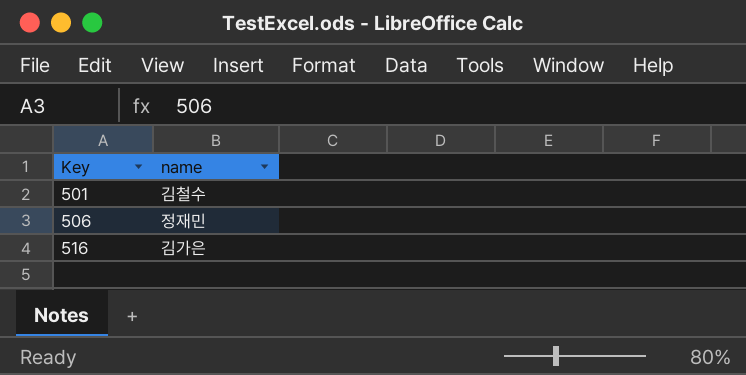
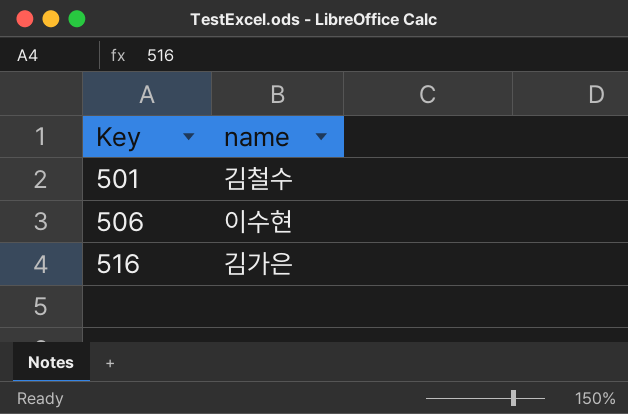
506 | name: 정재민 -> 이수현

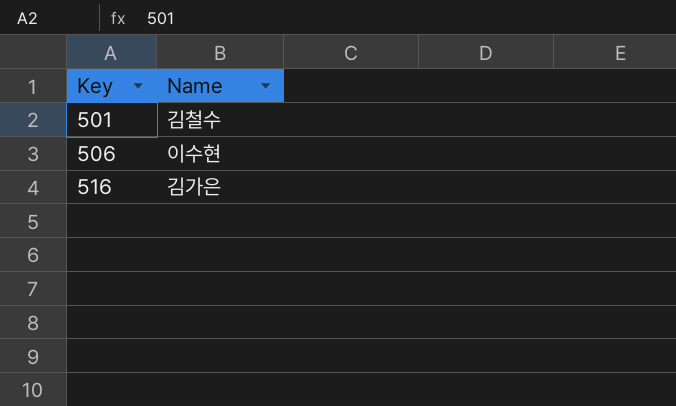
column name: name -> Name

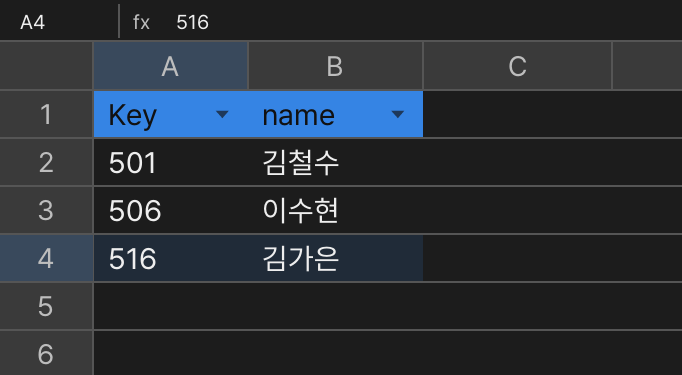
column name: Name -> name

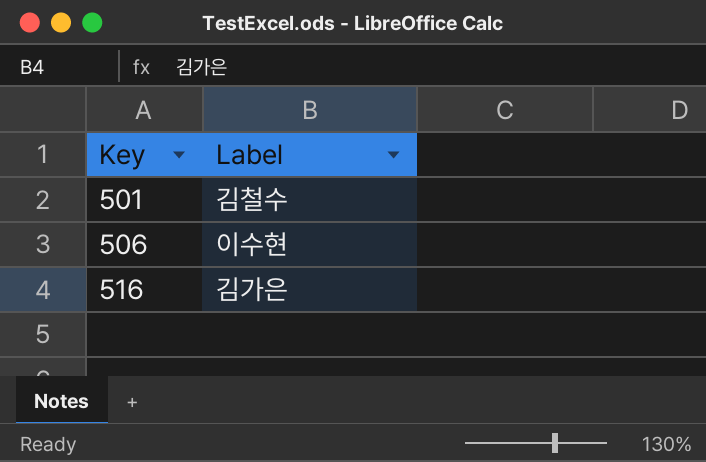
column name: name -> Label

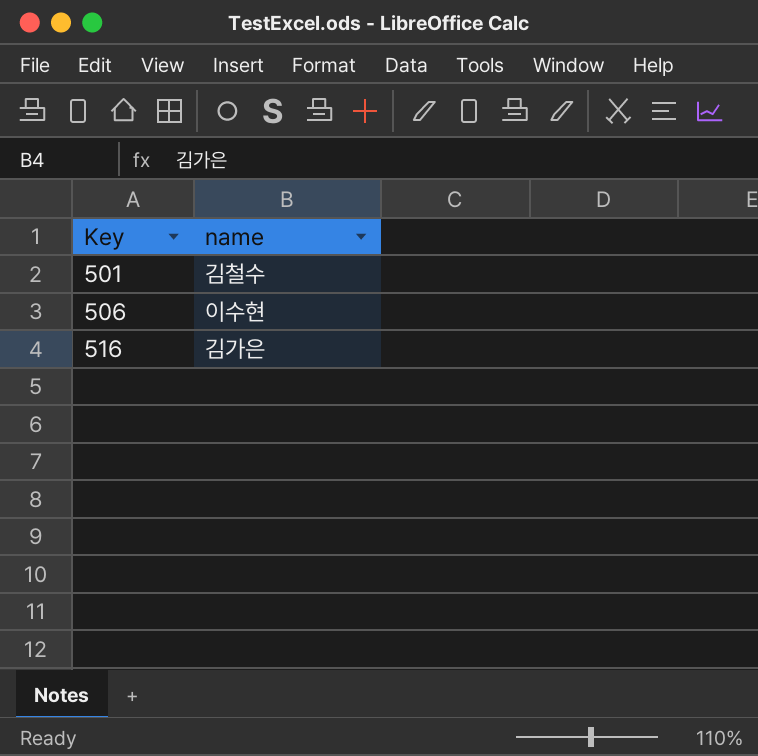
column name: Label -> name

